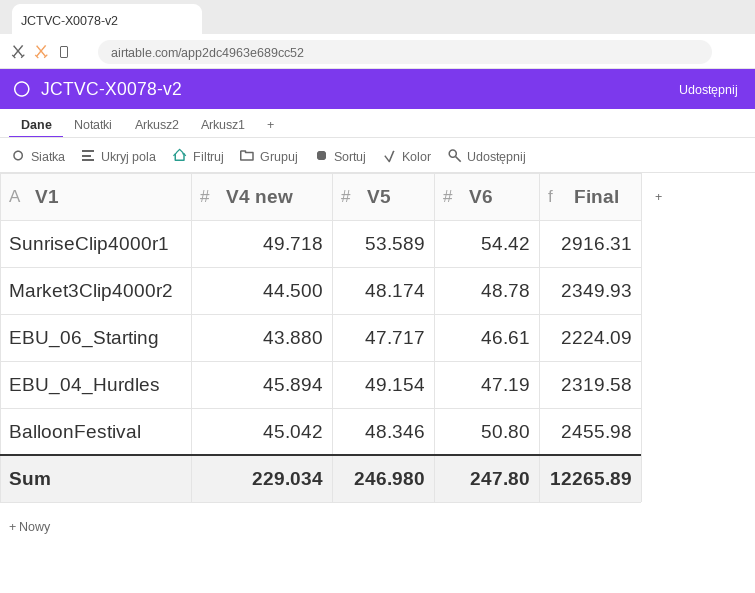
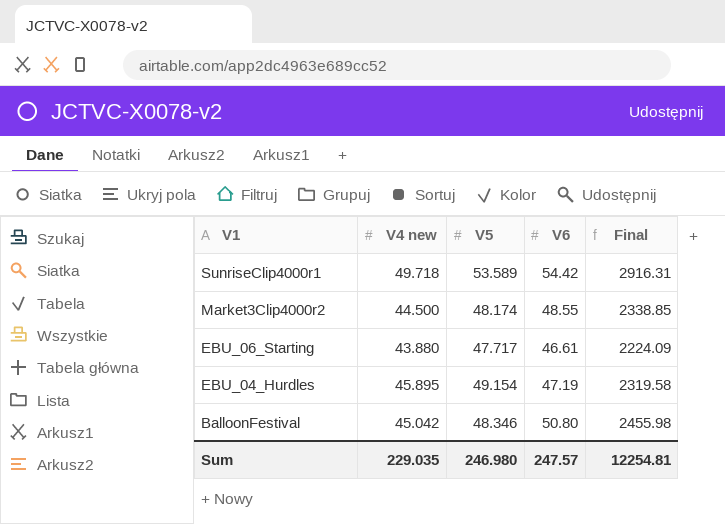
Market3Clip4000r2 | V6: 48.78 -> 48.55
Market3Clip4000r2 | Final: 2349.93 -> 2338.85
EBU_04_Hurdles | V4 new: 45.894 -> 45.895
Sum | V4 new: 229.034 -> 229.035
Sum | V6: 247.80 -> 247.57
Sum | Final: 12265.89 -> 12254.81

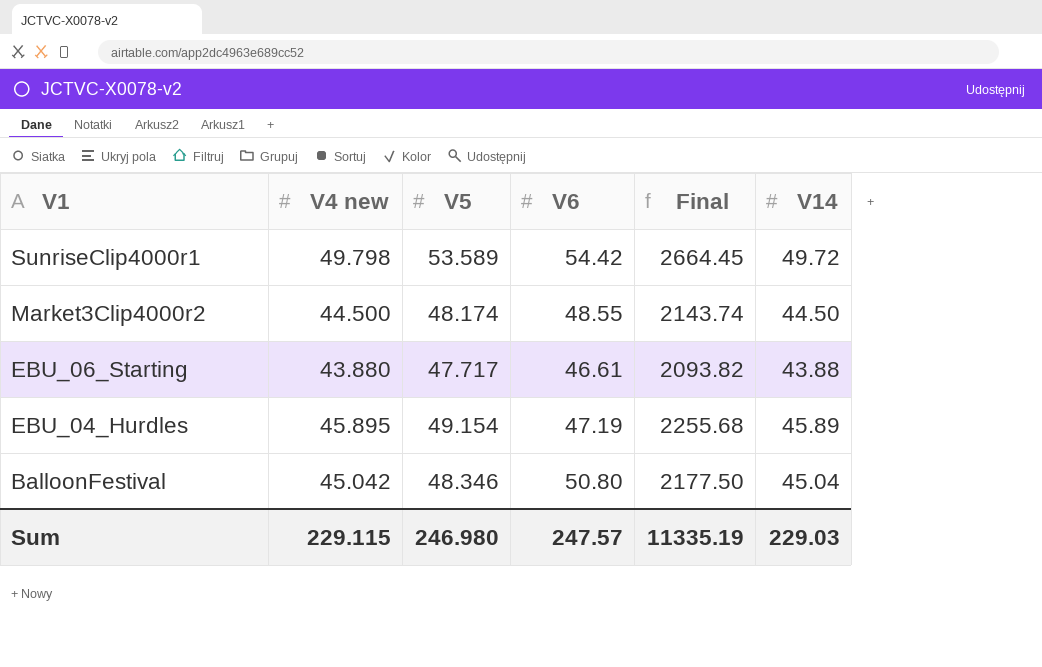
column Final | formula: [V5] * [V6] -> [V5] * [V14]
column V14 | position: none -> 6
SunriseClip4000r1 | V4 new: 49.718 -> 49.798
Sum | V4 new: 229.035 -> 229.115
Sum | Final: 12254.81 -> 11335.19

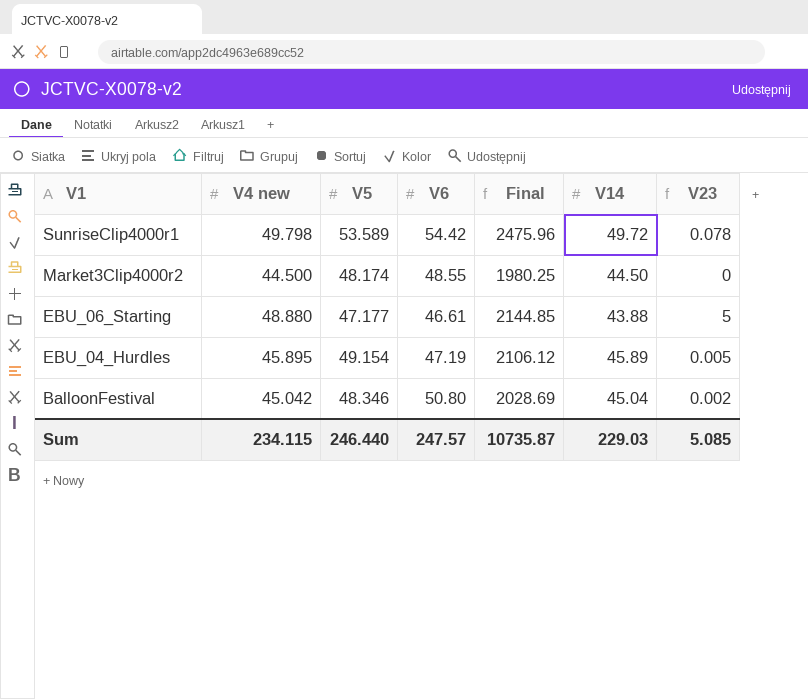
column Final | formula: [V5] * [V14] -> [V4 new] * [V14]
column V23 | formula: none -> [V4 new] - [V14]
EBU_06_Starting | V4 new: 43.880 -> 48.880
EBU_06_Starting | V5: 47.717 -> 47.177
Sum | V4 new: 229.115 -> 234.115
Sum | V5: 246.980 -> 246.440
Sum | Final: 11335.19 -> 10735.87

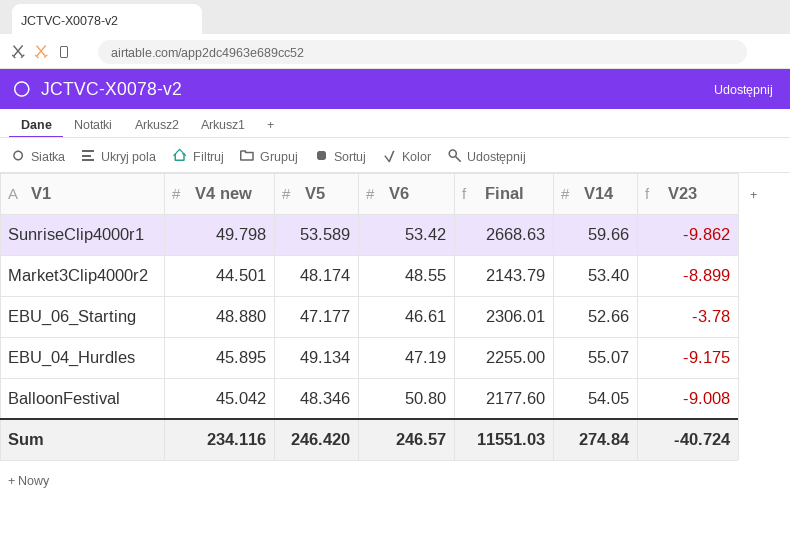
column Final | formula: [V4 new] * [V14] -> [V4 new] * [V5]
SunriseClip4000r1 | V6: 54.42 -> 53.42
SunriseClip4000r1 | V14: 49.72 -> 59.66
SunriseClip4000r1 | V23: 0.078 -> -9.862
Market3Clip4000r2 | V4 new: 44.500 -> 44.501
Market3Clip4000r2 | V14: 44.50 -> 53.40
Market3Clip4000r2 | V23: 0 -> -8.899
EBU_06_Starting | V14: 43.88 -> 52.66
EBU_06_Starting | V23: 5 -> -3.78
EBU_04_Hurdles | V5: 49.154 -> 49.134
EBU_04_Hurdles | V14: 45.89 -> 55.07
EBU_04_Hurdles | V23: 0.005 -> -9.175
BalloonFestival | V14: 45.04 -> 54.05
BalloonFestival | V23: 0.002 -> -9.008
Sum | V4 new: 234.115 -> 234.116
Sum | V5: 246.440 -> 246.420
Sum | V6: 247.57 -> 246.57
Sum | Final: 10735.87 -> 11551.03
Sum | V14: 229.03 -> 274.84
Sum | V23: 5.085 -> -40.724

